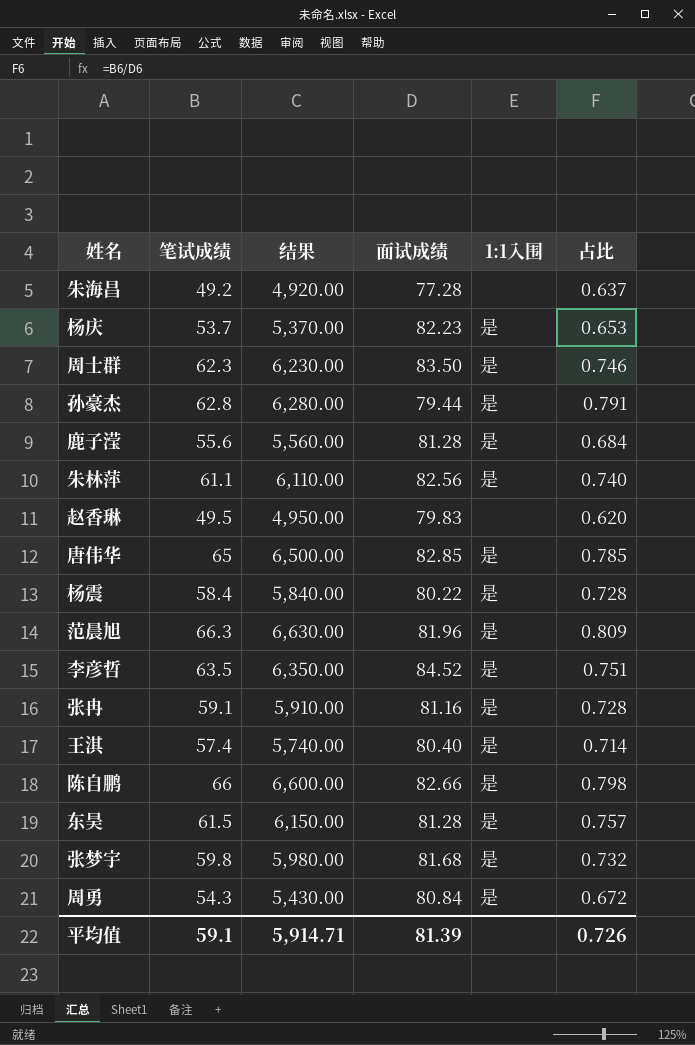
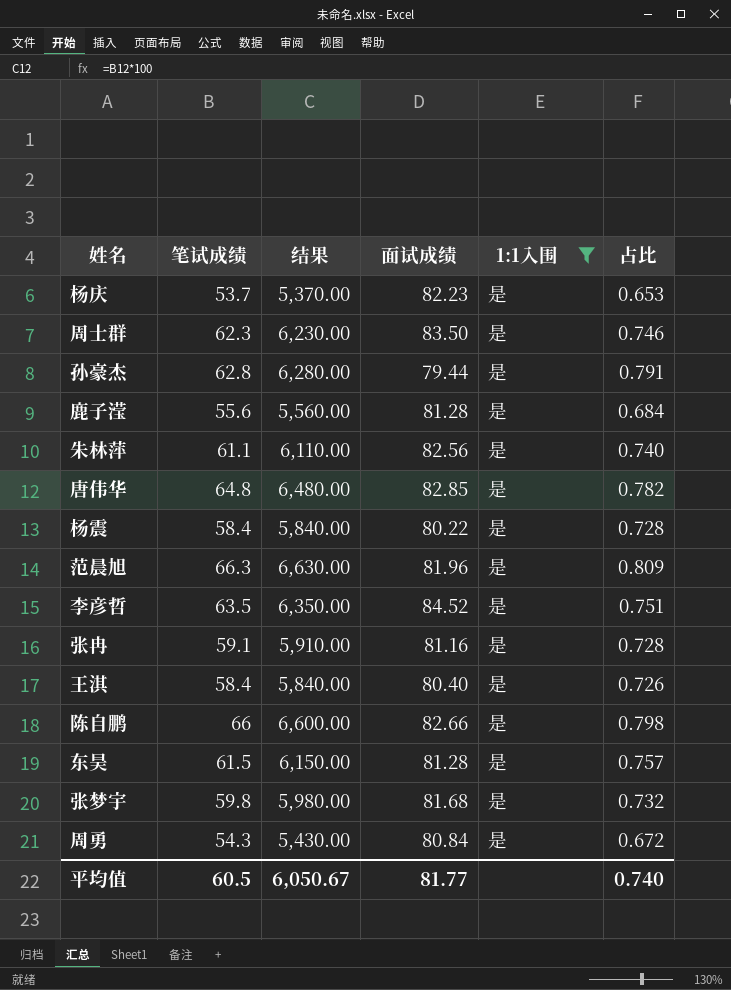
filter: none -> 1:1入围 = 是
唐伟华 | 笔试成绩: 65 -> 64.8
唐伟华 | 结果: 6,500.00 -> 6,480.00
唐伟华 | 占比: 0.785 -> 0.782
王淇 | 笔试成绩: 57.4 -> 58.4
王淇 | 结果: 5,740.00 -> 5,840.00
王淇 | 占比: 0.714 -> 0.726
平均值 | 笔试成绩: 59.1 -> 60.5
平均值 | 结果: 5,914.71 -> 6,050.67
平均值 | 面试成绩: 81.39 -> 81.77
平均值 | 占比: 0.726 -> 0.740

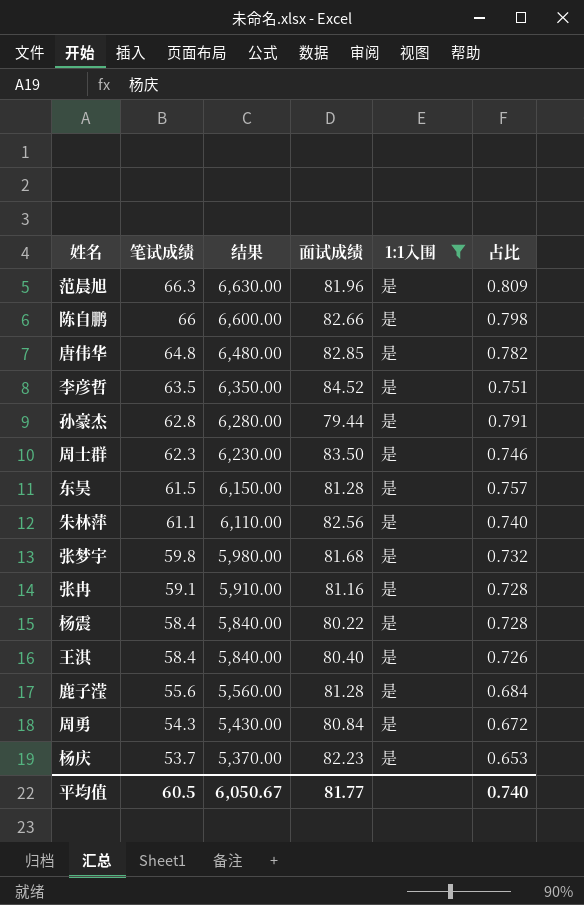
row order: none -> 笔试成绩 descending

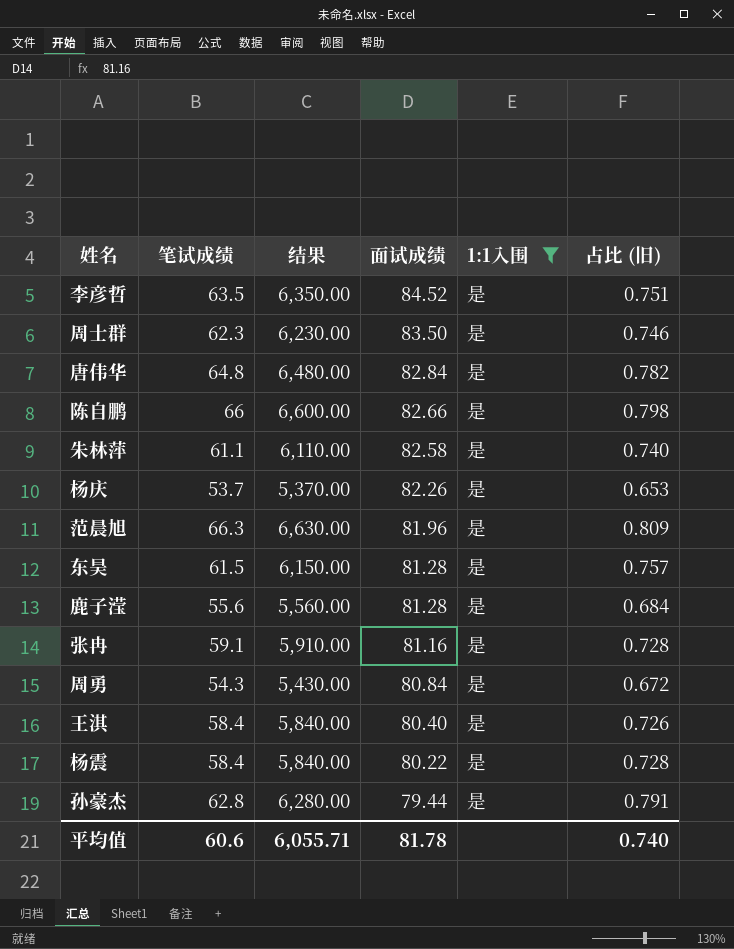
row order: 笔试成绩 descending -> 面试成绩 descending
column name: 占比 -> 占比 (旧)
row 张梦宇: 59.8 | 5,980.00 | 81.68 | 是 | 0.732 -> none
唐伟华 | 面试成绩: 82.85 -> 82.84
朱林萍 | 面试成绩: 82.56 -> 82.58
杨庆 | 面试成绩: 82.23 -> 82.26
平均值 | 笔试成绩: 60.5 -> 60.6
平均值 | 结果: 6,050.67 -> 6,055.71
平均值 | 面试成绩: 81.77 -> 81.78

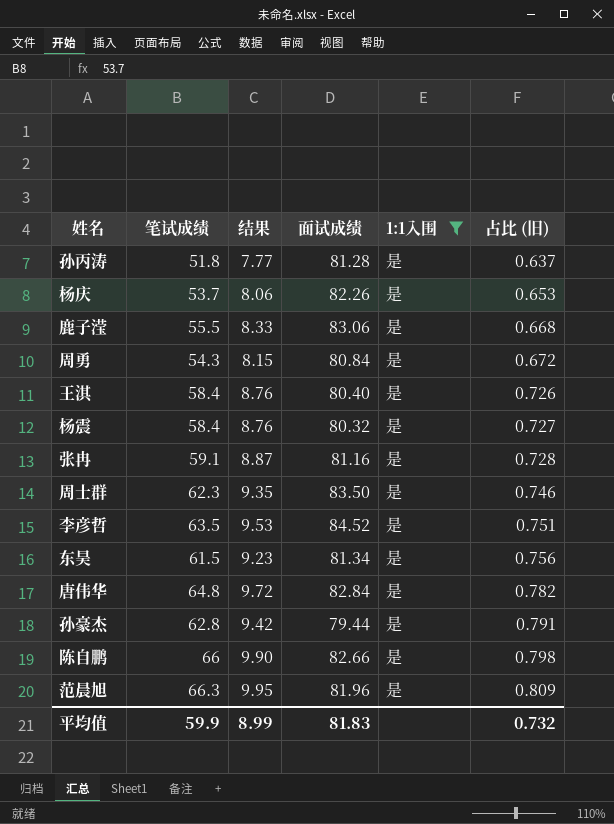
row order: 面试成绩 descending -> 占比 (旧) ascending
column 结果 | formula: [笔试成绩] * 100 -> [笔试成绩] * 0.15
row 朱林萍: 61.1 | 6,110.00 | 82.58 | 是 | 0.740 -> none
row 孙丙涛: none -> 51.8 | 7.77 | 81.28 | 是 | 0.637
鹿子滢 | 笔试成绩: 55.6 -> 55.5
鹿子滢 | 面试成绩: 81.28 -> 83.06
鹿子滢 | 占比 (旧): 0.684 -> 0.668
杨震 | 面试成绩: 80.22 -> 80.32
杨震 | 占比 (旧): 0.728 -> 0.727
东昊 | 面试成绩: 81.28 -> 81.34
东昊 | 占比 (旧): 0.757 -> 0.756
平均值 | 笔试成绩: 60.6 -> 59.9
平均值 | 结果: 6,055.71 -> 8.99
平均值 | 面试成绩: 81.78 -> 81.83
平均值 | 占比 (旧): 0.740 -> 0.732

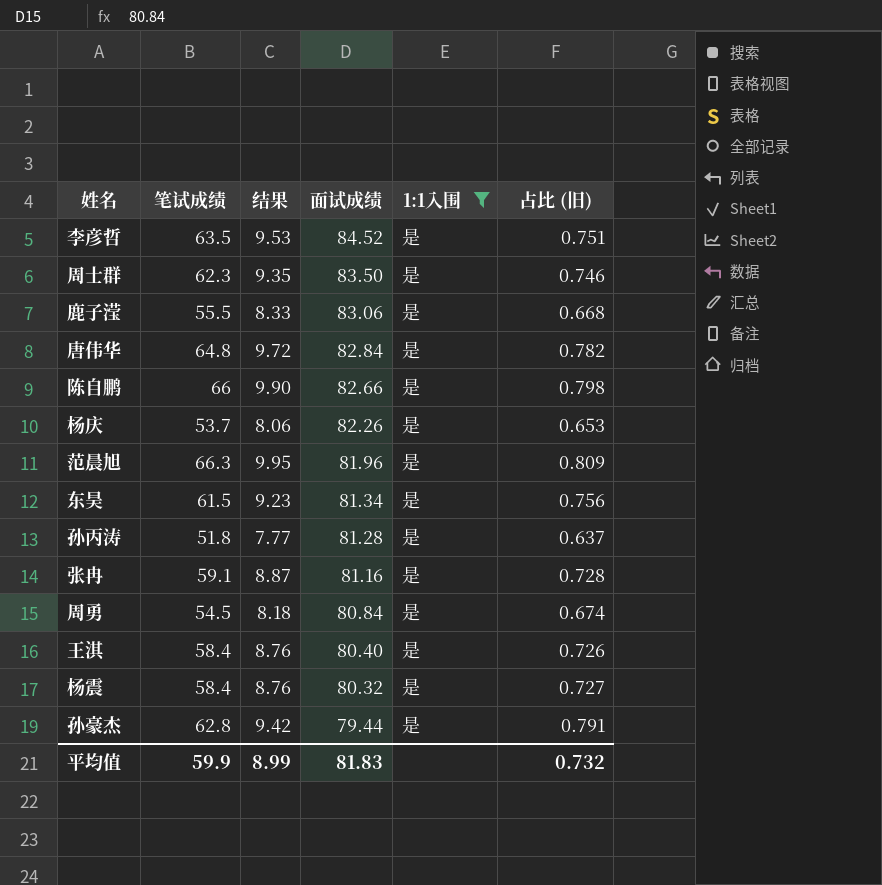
row order: 占比 (旧) ascending -> 面试成绩 descending
周勇 | 笔试成绩: 54.3 -> 54.5
周勇 | 结果: 8.15 -> 8.18
周勇 | 占比 (旧): 0.672 -> 0.674

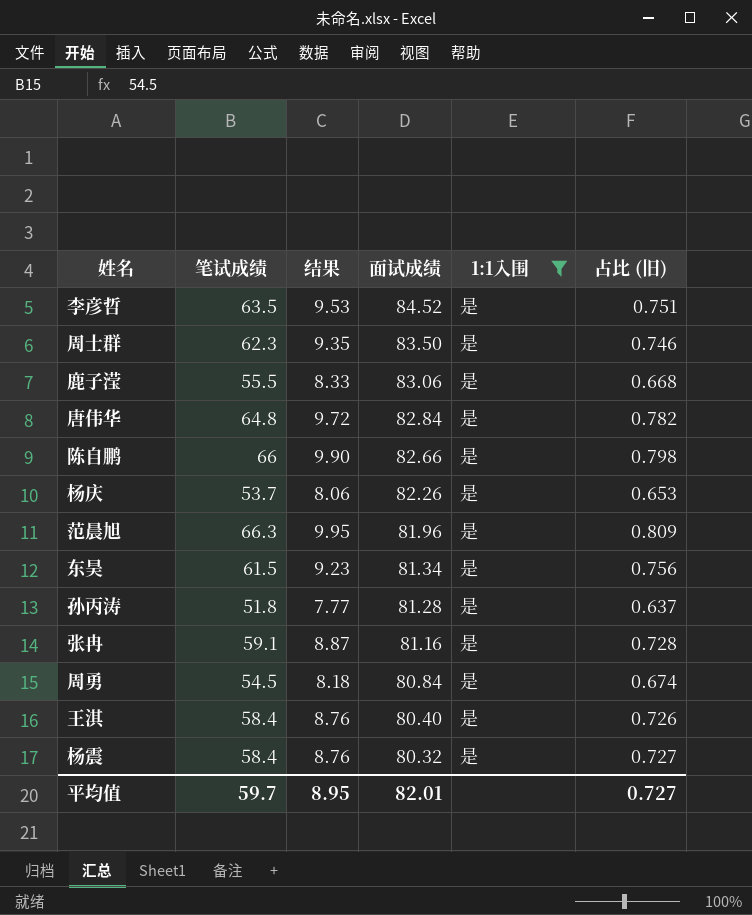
row 孙豪杰: 62.8 | 9.42 | 79.44 | 是 | 0.791 -> none
平均值 | 笔试成绩: 59.9 -> 59.7
平均值 | 结果: 8.99 -> 8.95
平均值 | 面试成绩: 81.83 -> 82.01
平均值 | 占比 (旧): 0.732 -> 0.727

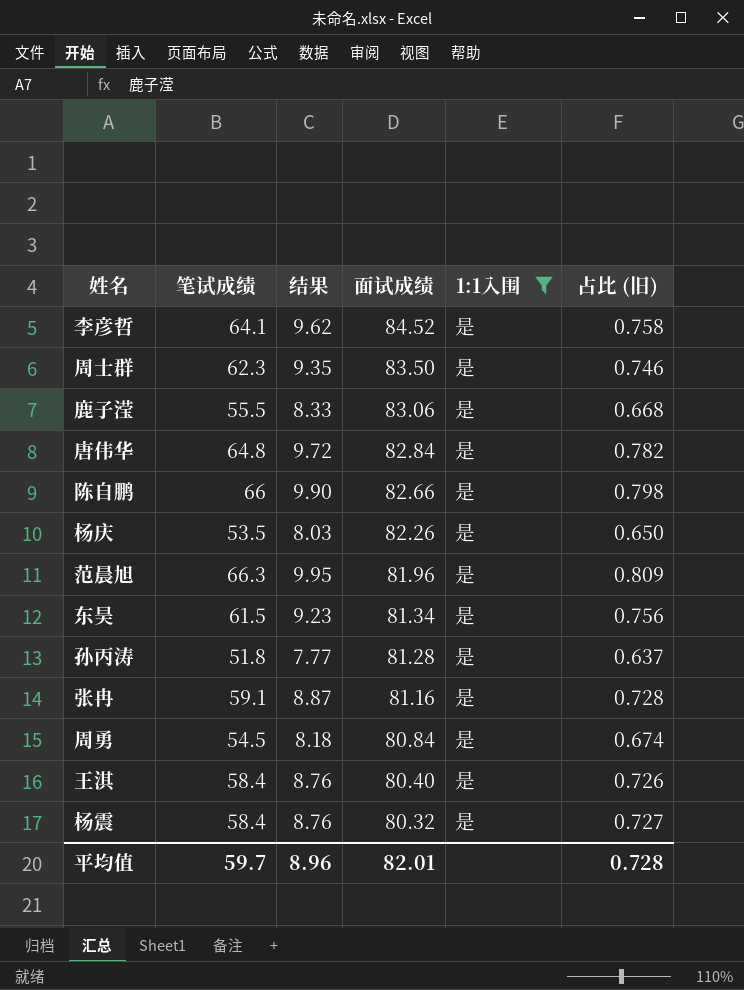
李彦哲 | 笔试成绩: 63.5 -> 64.1
李彦哲 | 结果: 9.53 -> 9.62
李彦哲 | 占比 (旧): 0.751 -> 0.758
杨庆 | 笔试成绩: 53.7 -> 53.5
杨庆 | 结果: 8.06 -> 8.03
杨庆 | 占比 (旧): 0.653 -> 0.650
平均值 | 结果: 8.95 -> 8.96
平均值 | 占比 (旧): 0.727 -> 0.728

